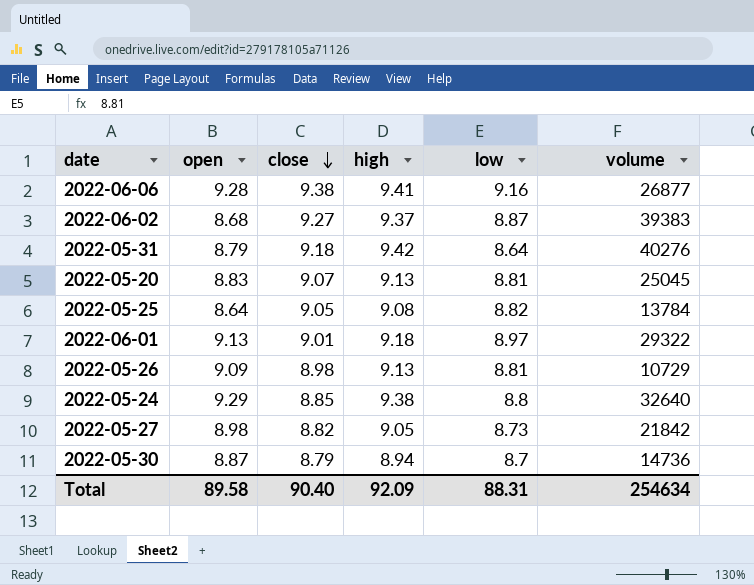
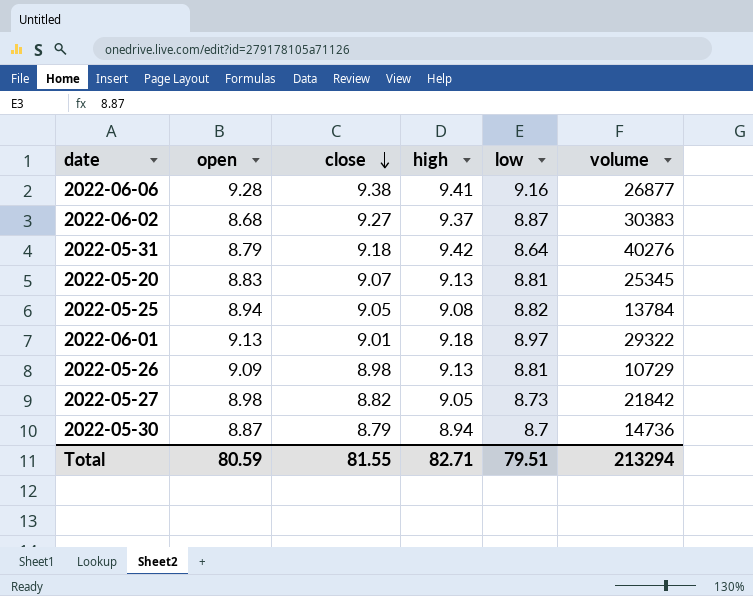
row 2022-05-24: 9.29 | 8.85 | 9.38 | 8.8 | 32640 -> none
2022-06-02 | volume: 39383 -> 30383
2022-05-20 | volume: 25045 -> 25345
2022-05-25 | open: 8.64 -> 8.94
Total | open: 89.58 -> 80.59
Total | close: 90.40 -> 81.55
Total | high: 92.09 -> 82.71
Total | low: 88.31 -> 79.51
Total | volume: 254634 -> 213294

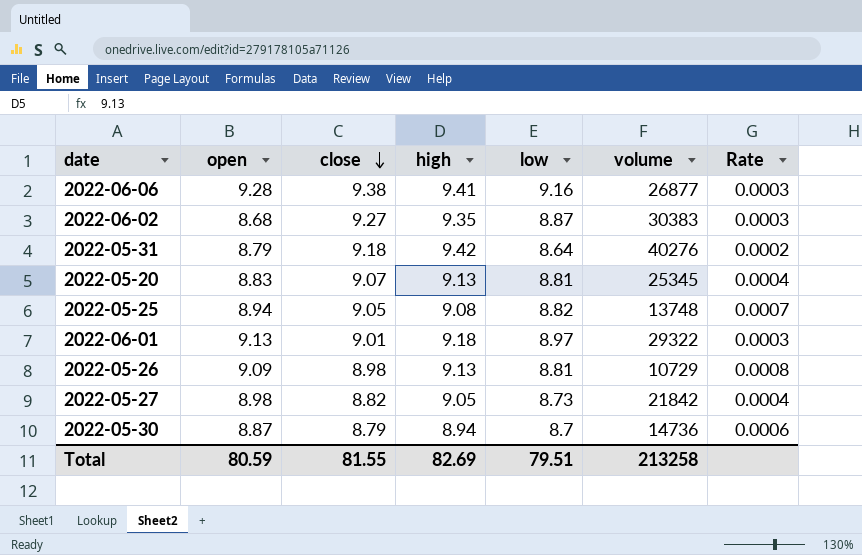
column Rate | formula: none -> [close] / [volume]
2022-06-02 | high: 9.37 -> 9.35
2022-05-25 | volume: 13784 -> 13748
Total | high: 82.71 -> 82.69
Total | volume: 213294 -> 213258

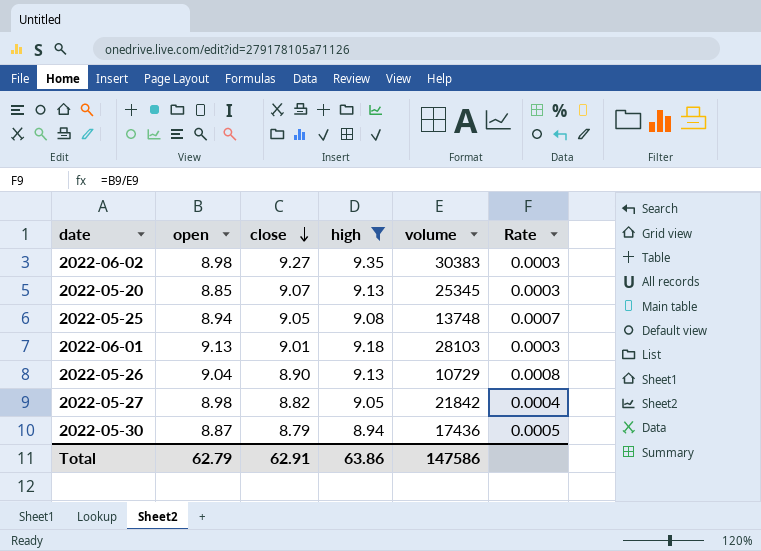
filter: none -> high <= 9.35
column low | position: 5 -> none
column Rate | formula: [close] / [volume] -> [open] / [volume]
2022-06-02 | open: 8.68 -> 8.98
2022-05-20 | open: 8.83 -> 8.85
2022-06-01 | volume: 29322 -> 28103
2022-05-26 | open: 9.09 -> 9.04
2022-05-26 | close: 8.98 -> 8.90
2022-05-30 | volume: 14736 -> 17436
Total | open: 80.59 -> 62.79
Total | close: 81.55 -> 62.91
Total | high: 82.69 -> 63.86
Total | volume: 213258 -> 147586

